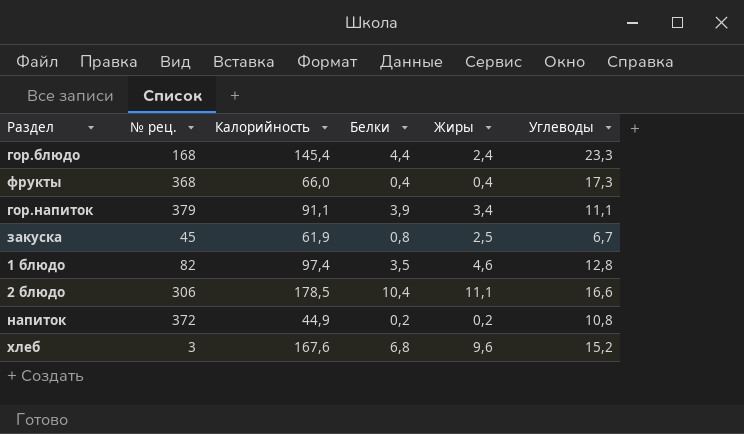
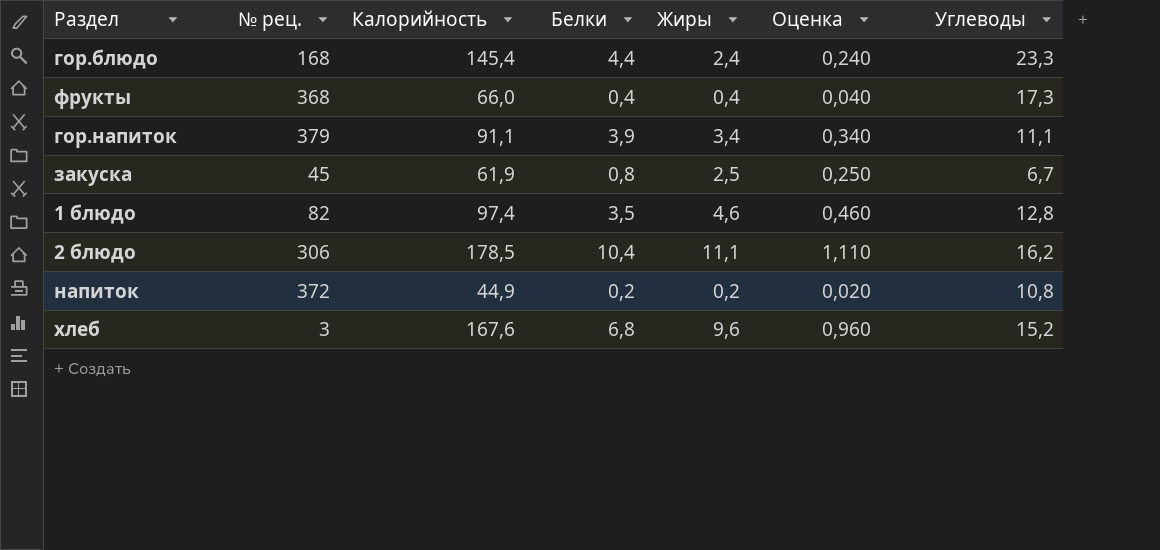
column Оценка | formula: none -> [Жиры] * 0,1
2 блюдо | Углеводы: 16,6 -> 16,2

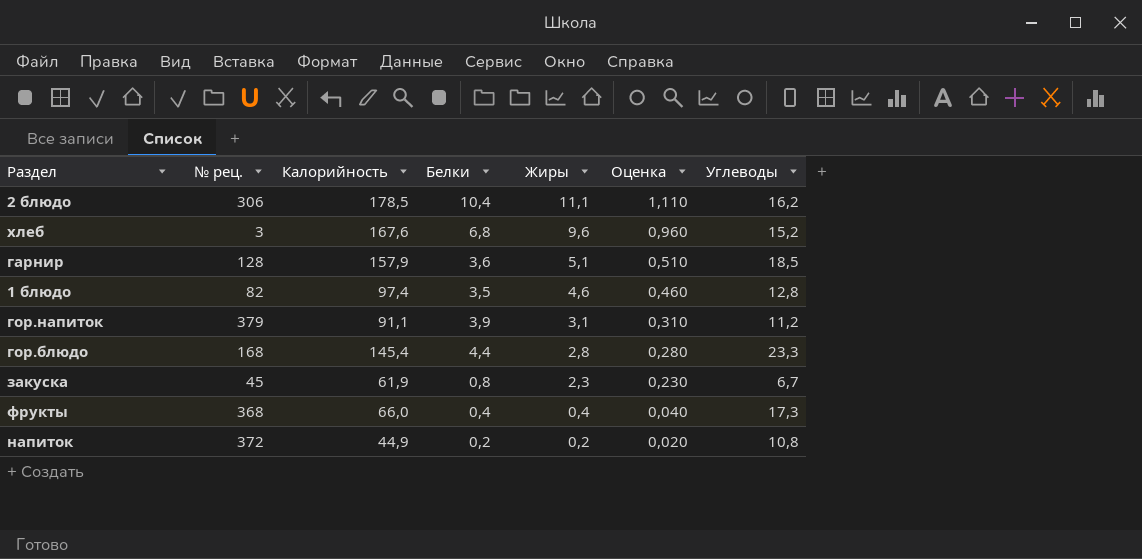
row order: none -> Жиры descending
row гарнир: none -> 128 | 157,9 | 3,6 | 5,1 | 0,510 | 18,5
гор.напиток | Жиры: 3,4 -> 3,1
гор.напиток | Оценка: 0,340 -> 0,310
гор.напиток | Углеводы: 11,1 -> 11,2
гор.блюдо | Жиры: 2,4 -> 2,8
гор.блюдо | Оценка: 0,240 -> 0,280
закуска | Жиры: 2,5 -> 2,3
закуска | Оценка: 0,250 -> 0,230

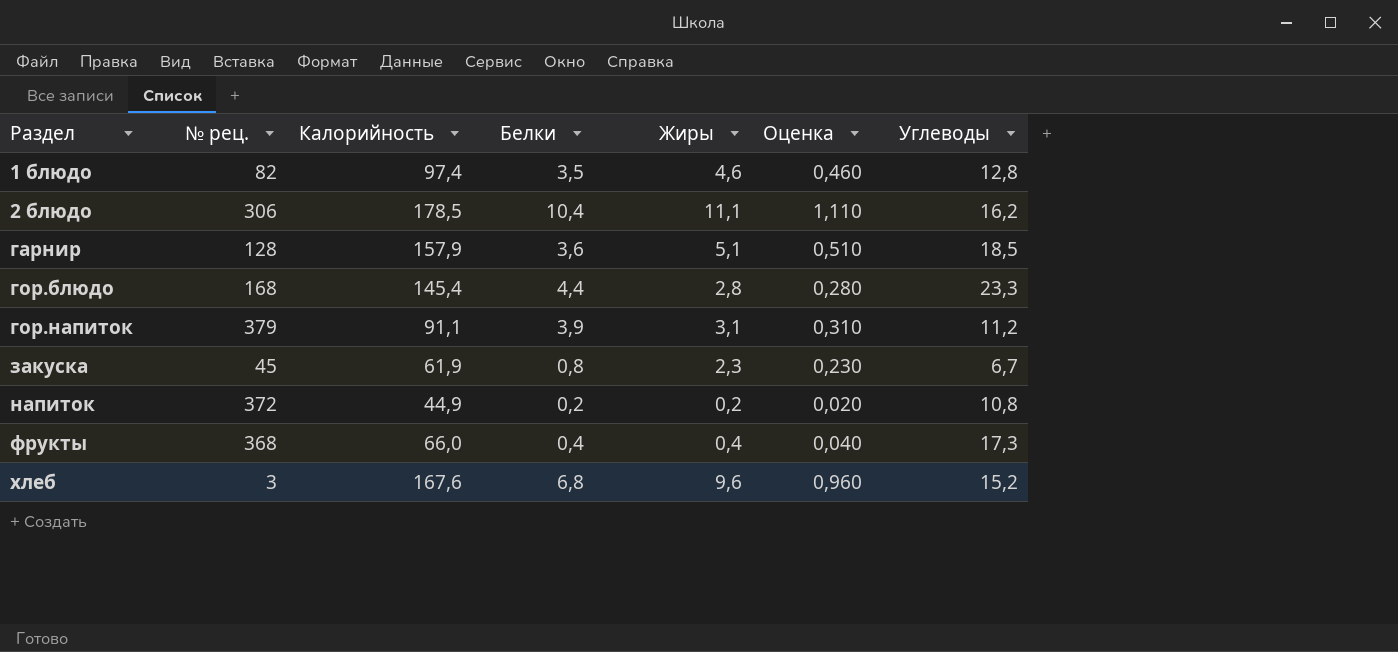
row order: Жиры descending -> Раздел ascending

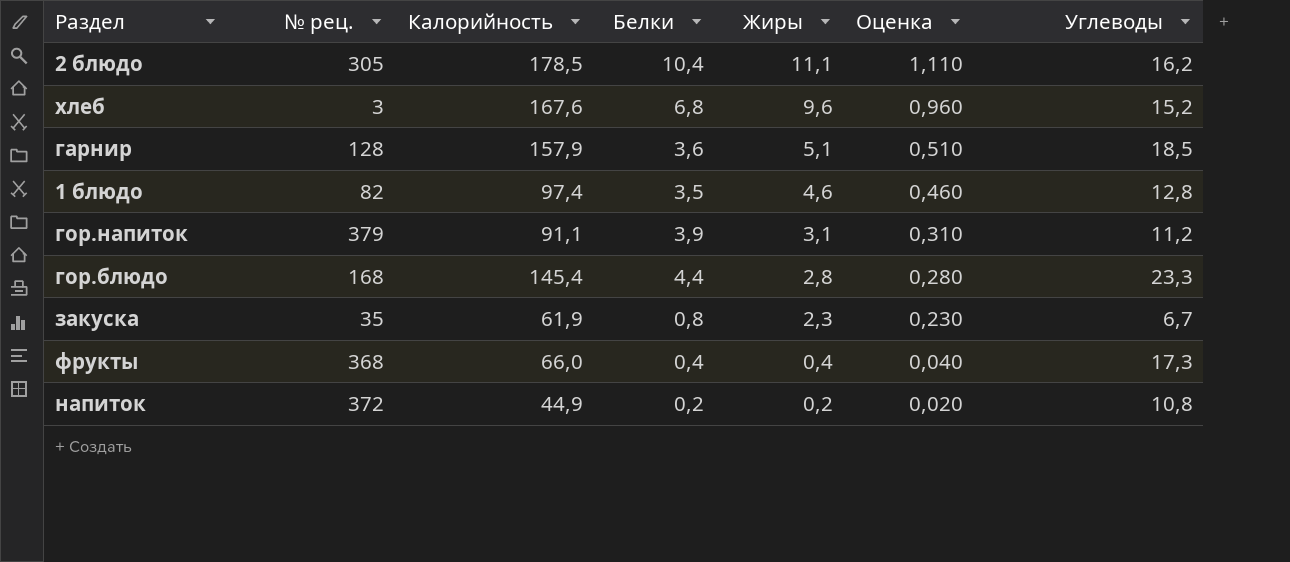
row order: Раздел ascending -> Жиры descending
2 блюдо | № рец.: 306 -> 305
закуска | № рец.: 45 -> 35

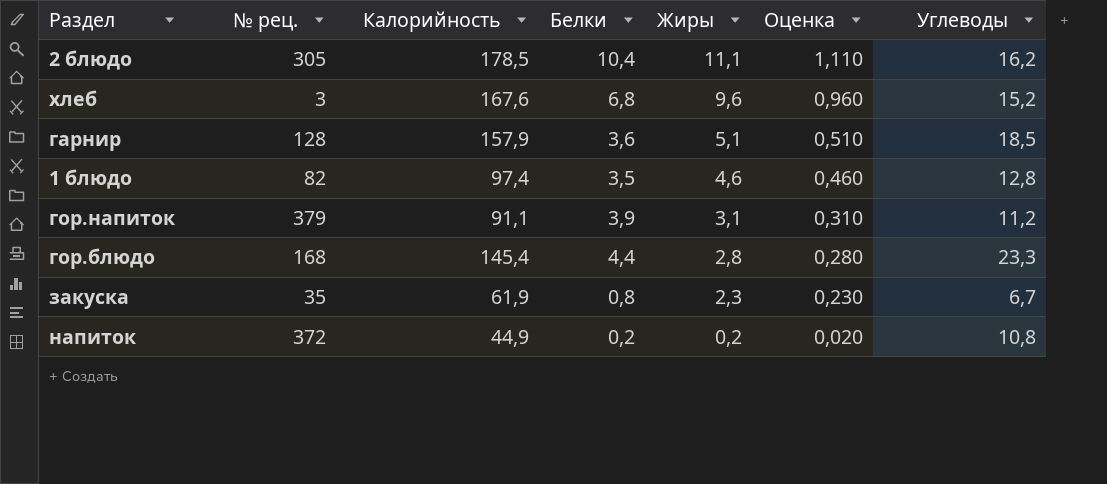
row фрукты: 368 | 66,0 | 0,4 | 0,4 | 0,040 | 17,3 -> none

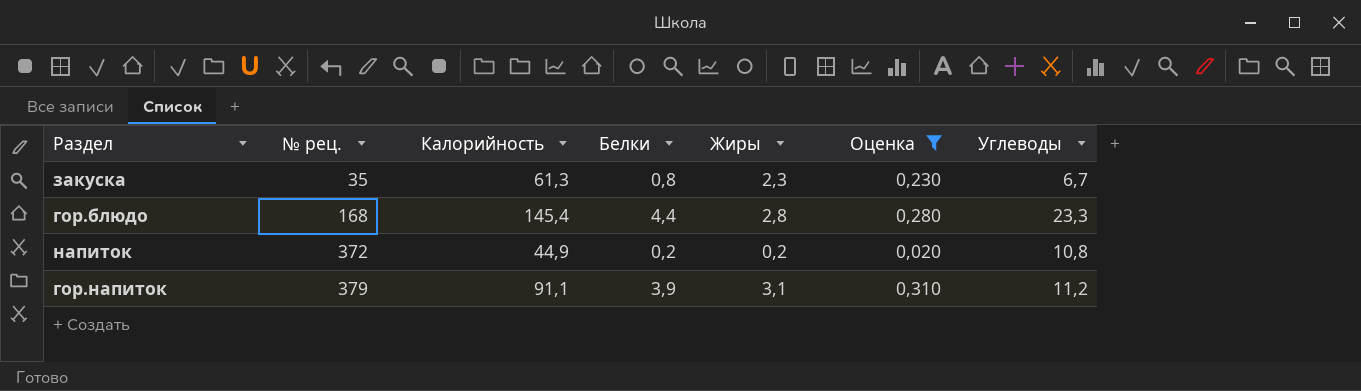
filter: none -> Оценка <= 0,310
row order: Жиры descending -> № рец. ascending
закуска | Калорийность: 61,9 -> 61,3

